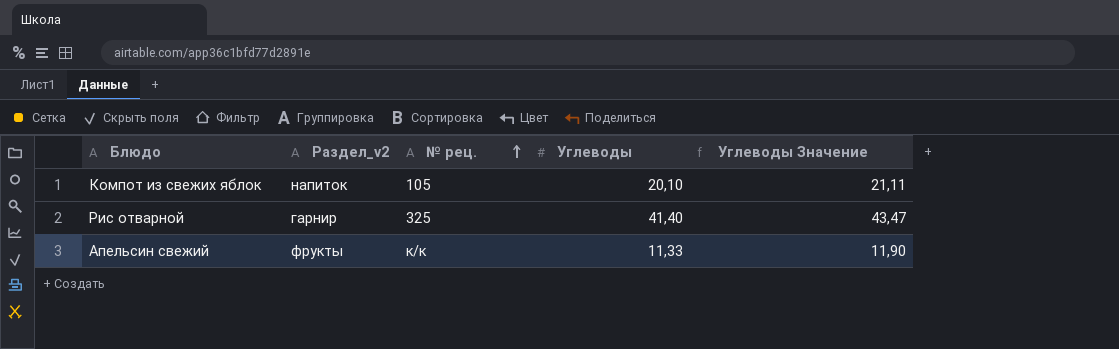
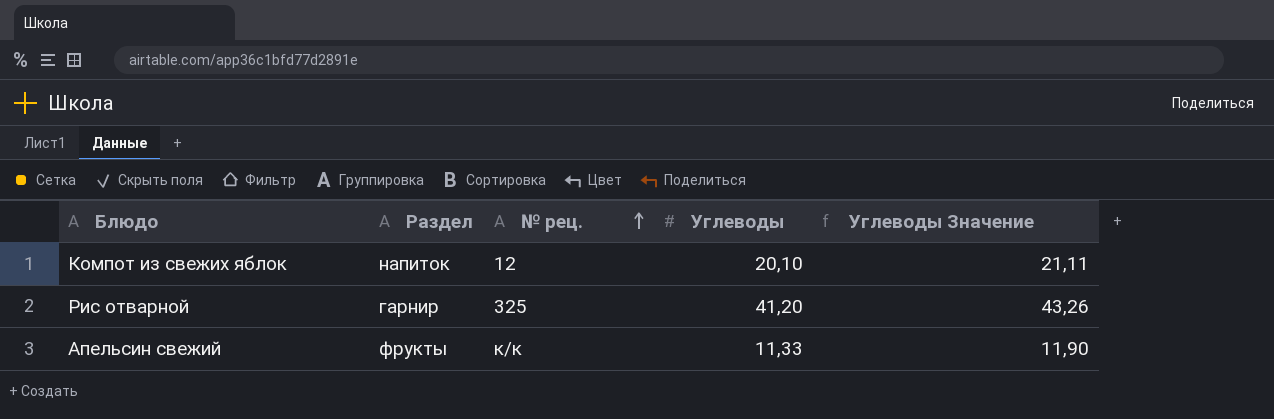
column name: Раздел_v2 -> Раздел
Компот из свежих яблок | № рец.: 105 -> 12
Рис отварной | Углеводы: 41,40 -> 41,20
Рис отварной | Углеводы Значение: 43,47 -> 43,26

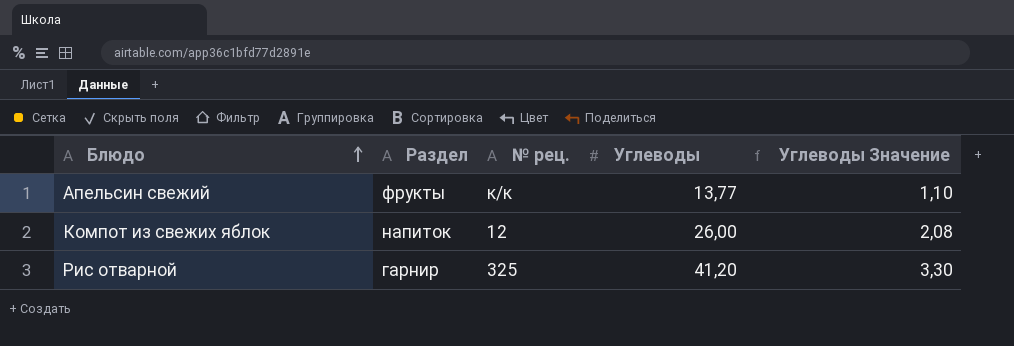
row order: № рец. ascending -> Блюдо ascending
column Углеводы Значение | formula: [Углеводы] * 1,05 -> [Углеводы] * 0,08
Апельсин свежий | Углеводы: 11,33 -> 13,77
Компот из свежих яблок | Углеводы: 20,10 -> 26,00

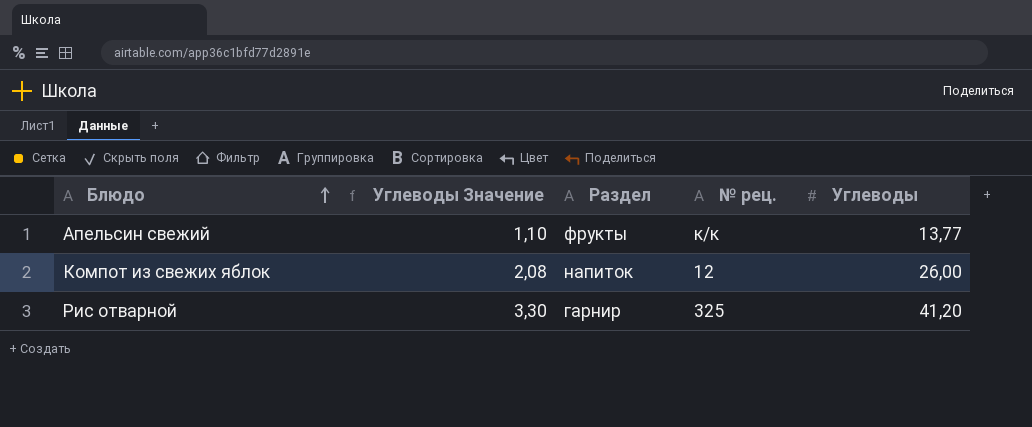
column Углеводы Значение | position: 5 -> 2

